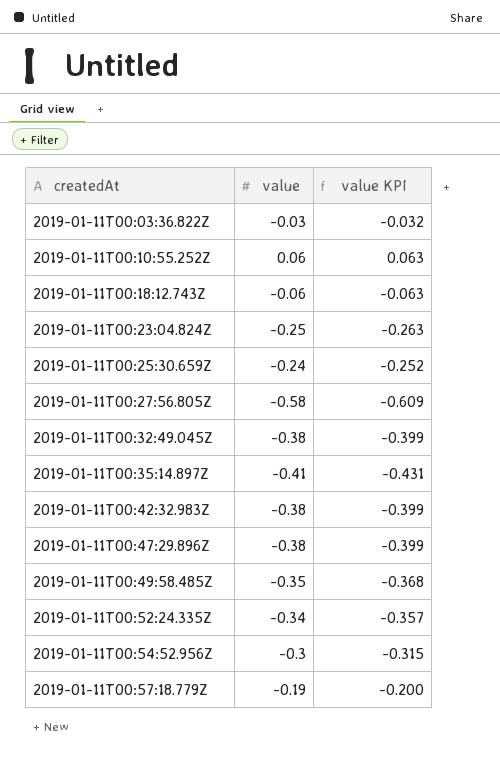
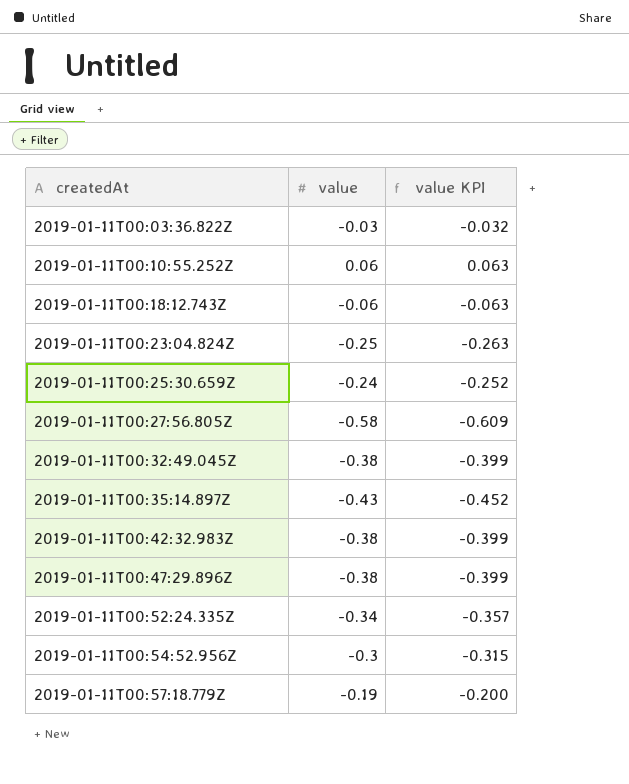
row 2019-01-11T00:49:58.485Z: -0.35 | -0.368 -> none
2019-01-11T00:35:14.897Z | value: -0.41 -> -0.43
2019-01-11T00:35:14.897Z | value KPI: -0.431 -> -0.452

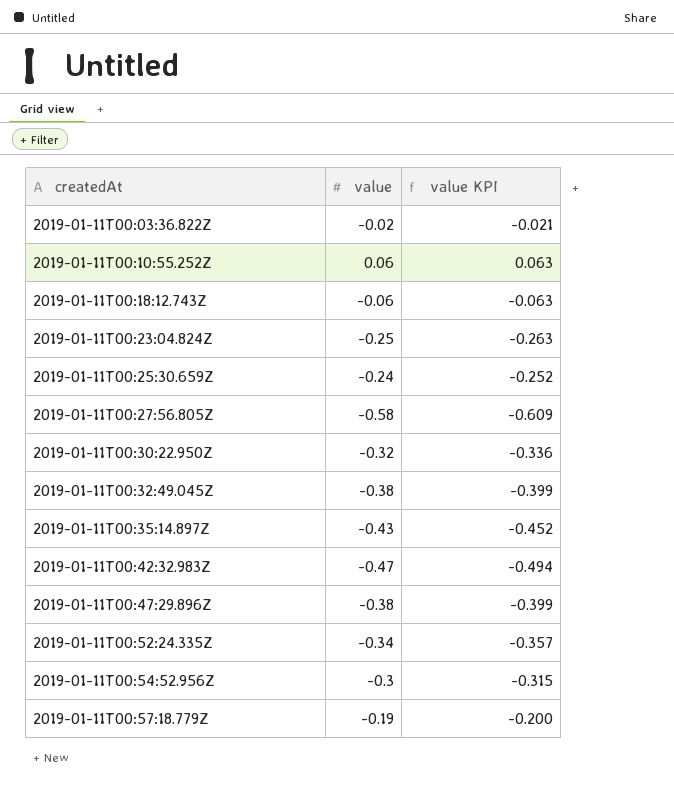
2019-01-11T00:03:36.822Z | value: -0.03 -> -0.02
2019-01-11T00:03:36.822Z | value KPI: -0.032 -> -0.021
row 2019-01-11T00:30:22.950Z: none -> -0.32 | -0.336
2019-01-11T00:42:32.983Z | value: -0.38 -> -0.47
2019-01-11T00:42:32.983Z | value KPI: -0.399 -> -0.494

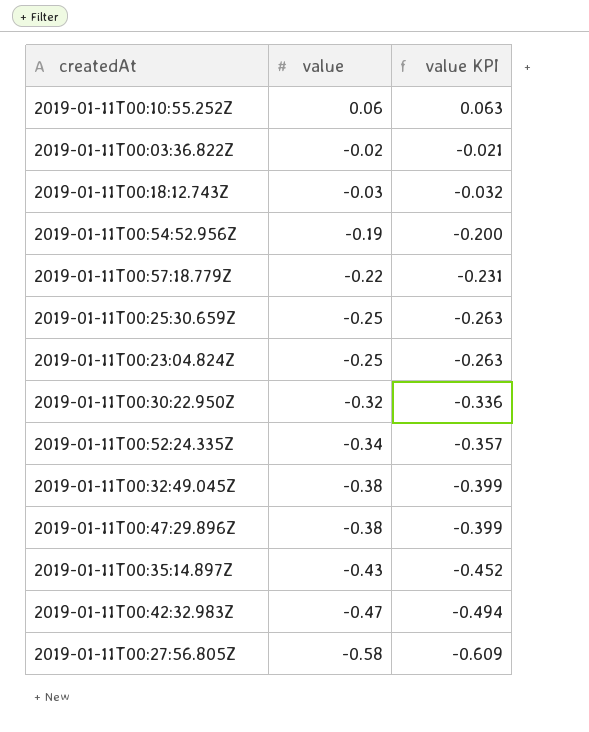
row order: createdAt ascending -> value descending
2019-01-11T00:18:12.743Z | value: -0.06 -> -0.03
2019-01-11T00:18:12.743Z | value KPI: -0.063 -> -0.032
2019-01-11T00:54:52.956Z | value: -0.3 -> -0.19
2019-01-11T00:54:52.956Z | value KPI: -0.315 -> -0.200
2019-01-11T00:57:18.779Z | value: -0.19 -> -0.22
2019-01-11T00:57:18.779Z | value KPI: -0.200 -> -0.231
2019-01-11T00:25:30.659Z | value: -0.24 -> -0.25
2019-01-11T00:25:30.659Z | value KPI: -0.252 -> -0.263

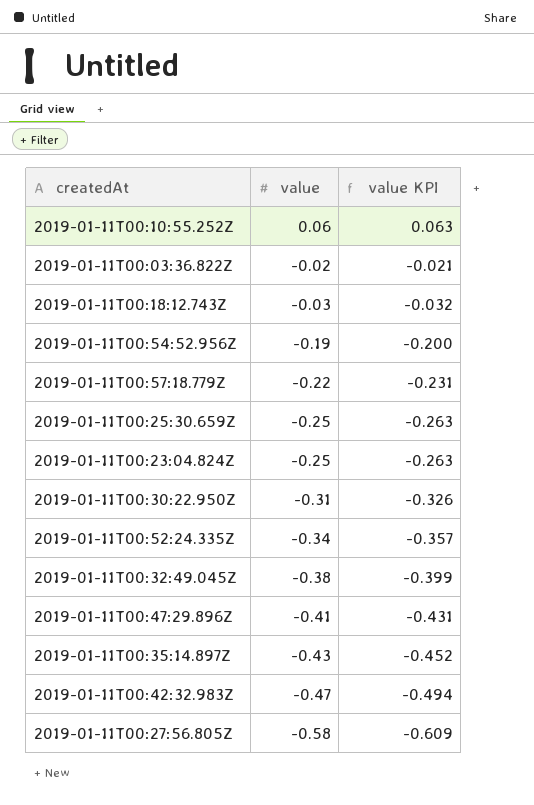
2019-01-11T00:30:22.950Z | value: -0.32 -> -0.31
2019-01-11T00:30:22.950Z | value KPI: -0.336 -> -0.326
2019-01-11T00:47:29.896Z | value: -0.38 -> -0.41
2019-01-11T00:47:29.896Z | value KPI: -0.399 -> -0.431

